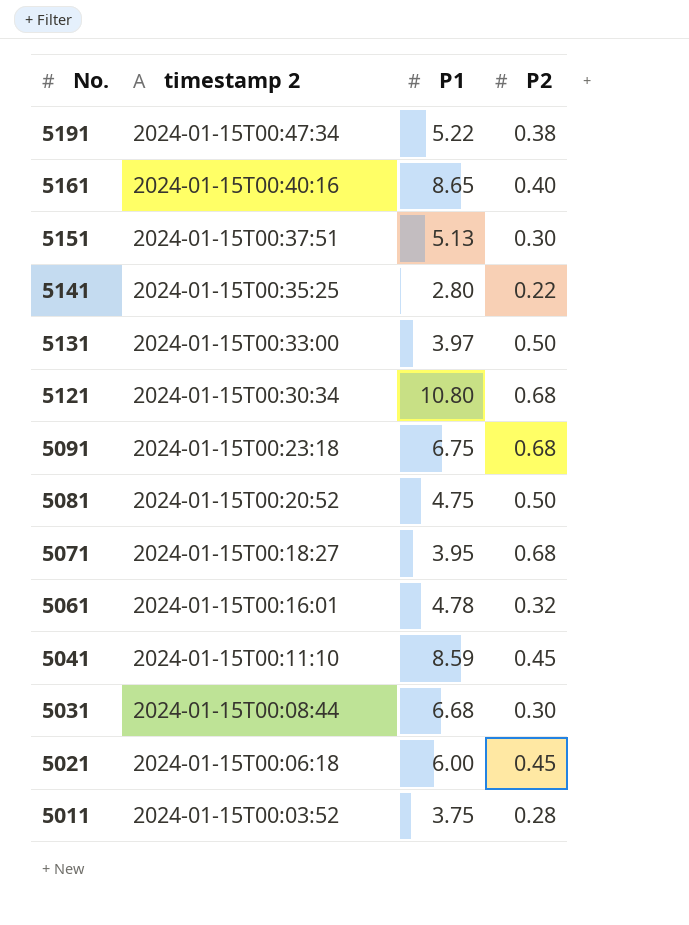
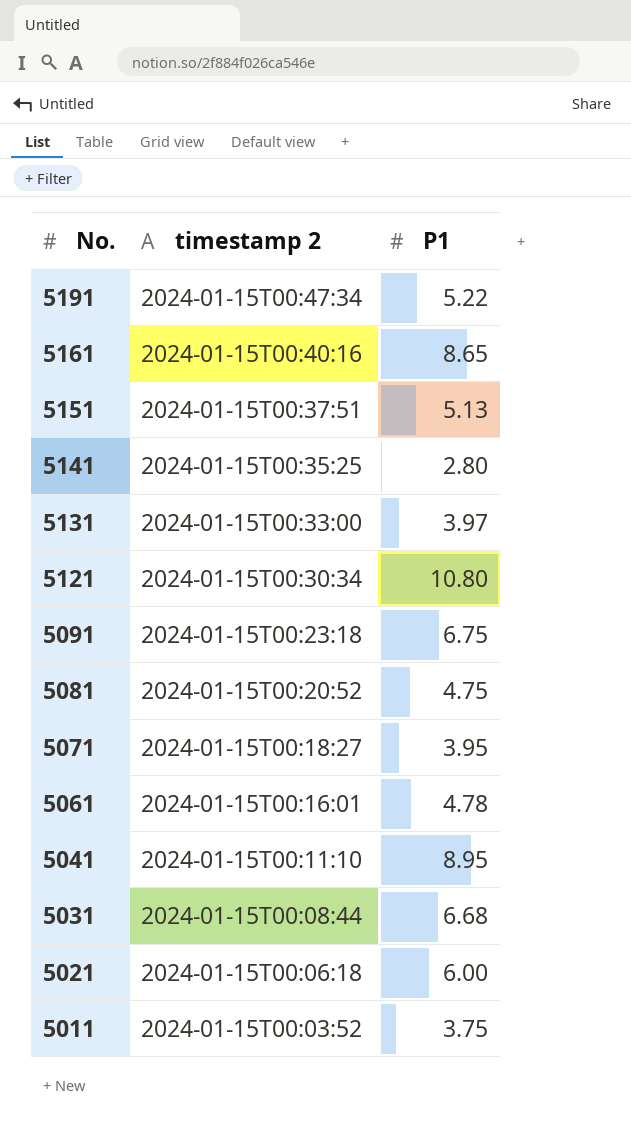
column P2 | position: 4 -> none
5041 | P1: 8.59 -> 8.95

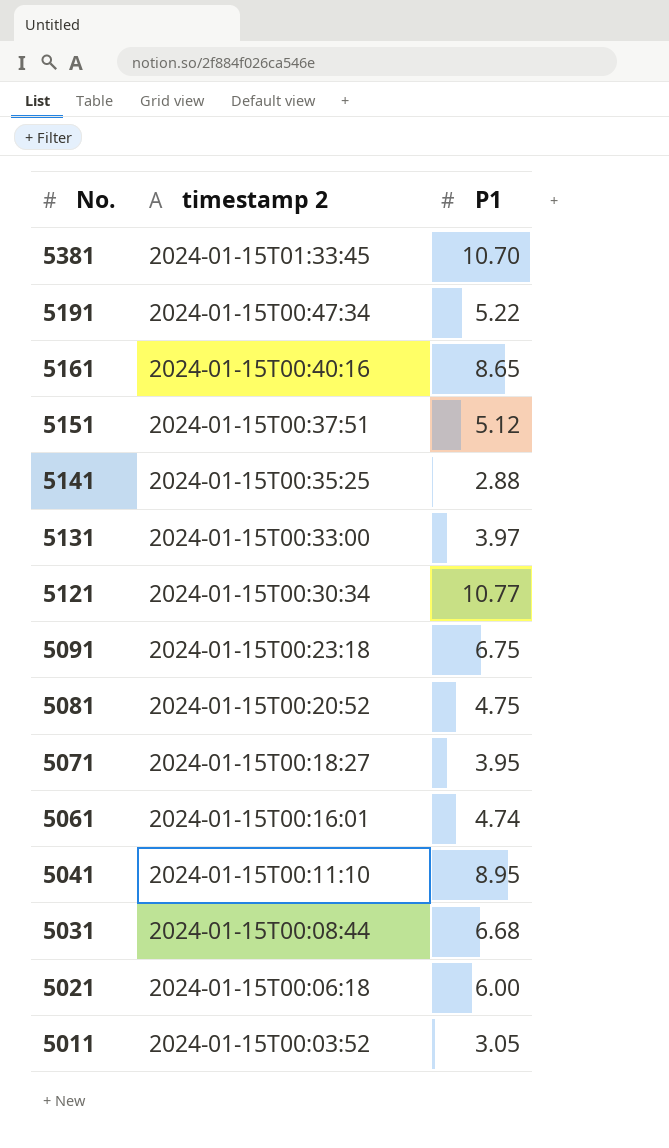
row 5381: none -> 2024-01-15T01:33:45 | 10.70
5151 | P1: 5.13 -> 5.12
5141 | P1: 2.80 -> 2.88
5121 | P1: 10.80 -> 10.77
5061 | P1: 4.78 -> 4.74
5011 | P1: 3.75 -> 3.05

